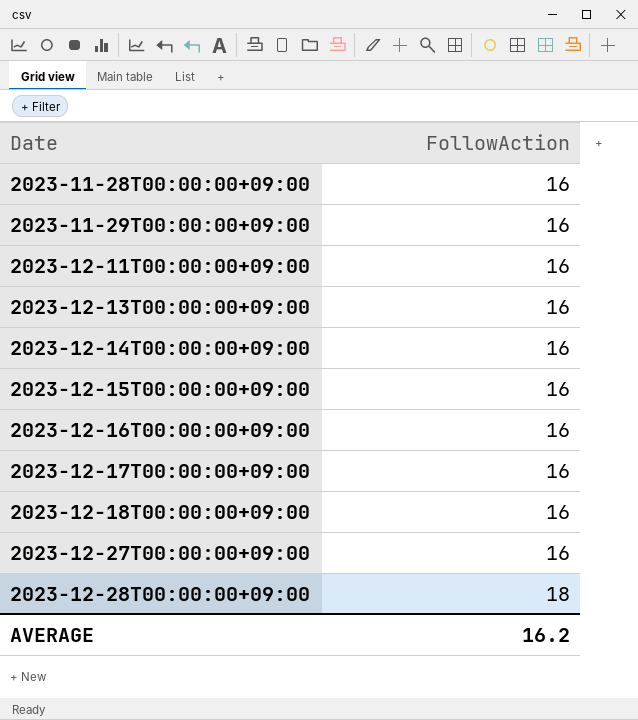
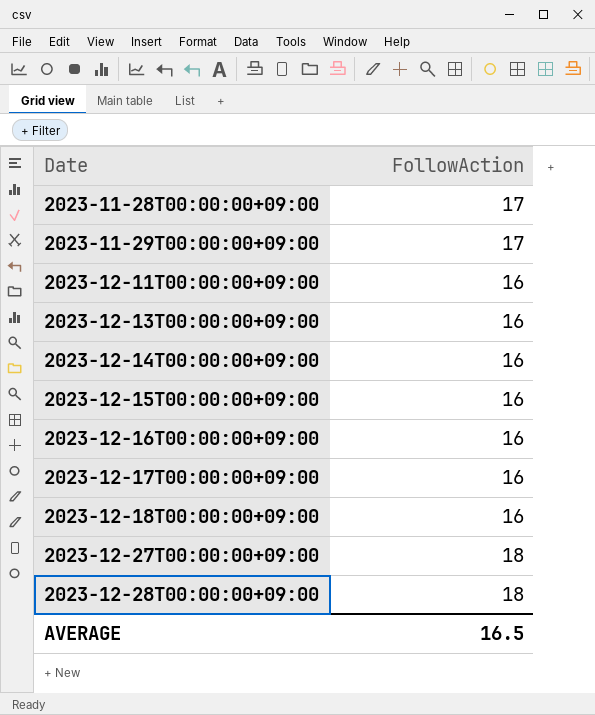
2023-11-28T00:00:00+09:00 | FollowAction: 16 -> 17
2023-11-29T00:00:00+09:00 | FollowAction: 16 -> 17
2023-12-27T00:00:00+09:00 | FollowAction: 16 -> 18
AVERAGE | FollowAction: 16.2 -> 16.5

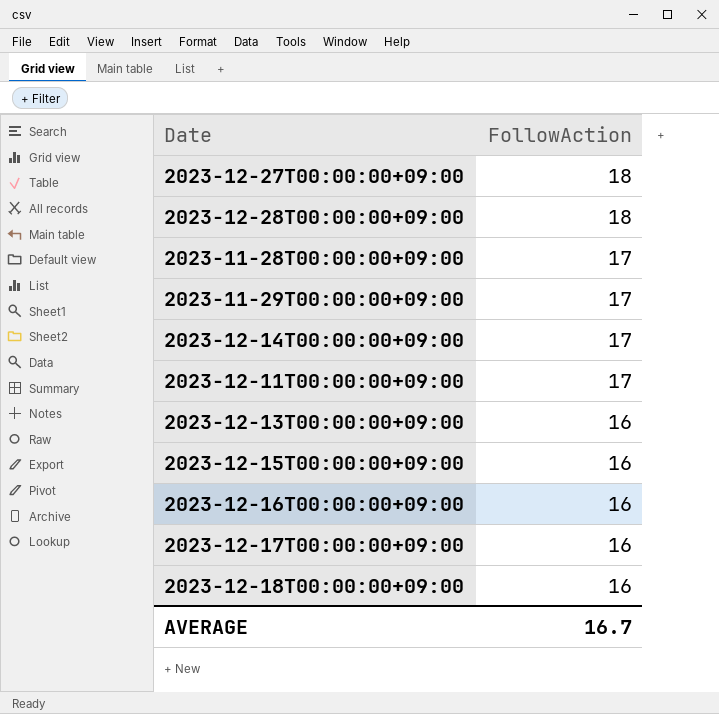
row order: Date ascending -> FollowAction descending
2023-12-14T00:00:00+09:00 | FollowAction: 16 -> 17
2023-12-11T00:00:00+09:00 | FollowAction: 16 -> 17
AVERAGE | FollowAction: 16.5 -> 16.7

